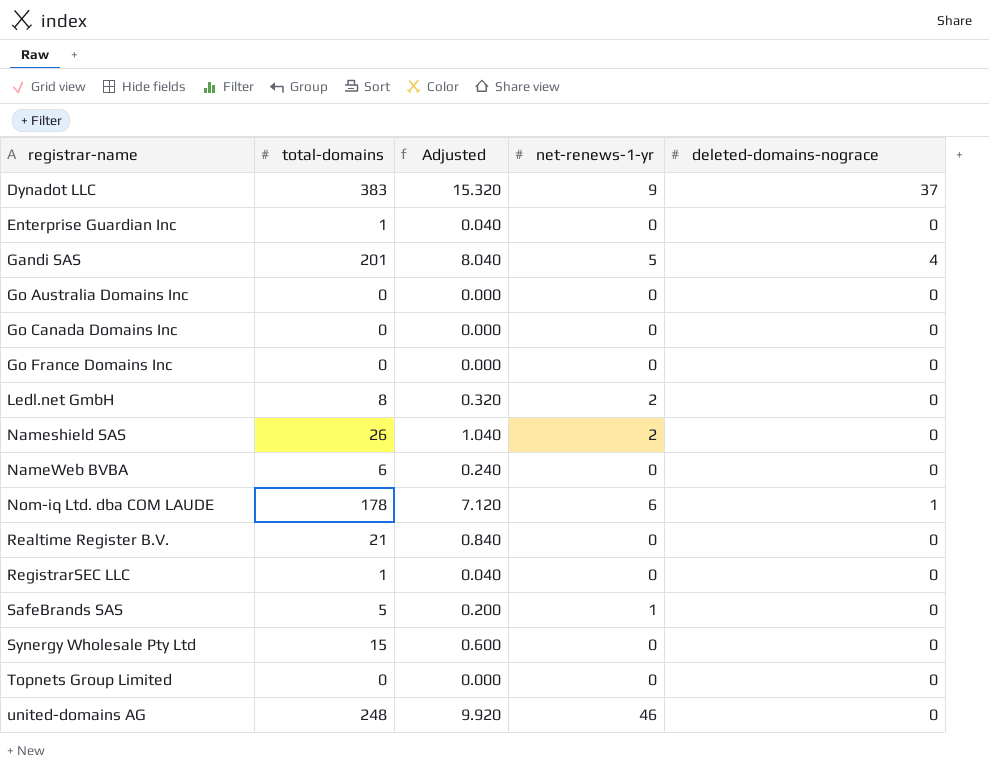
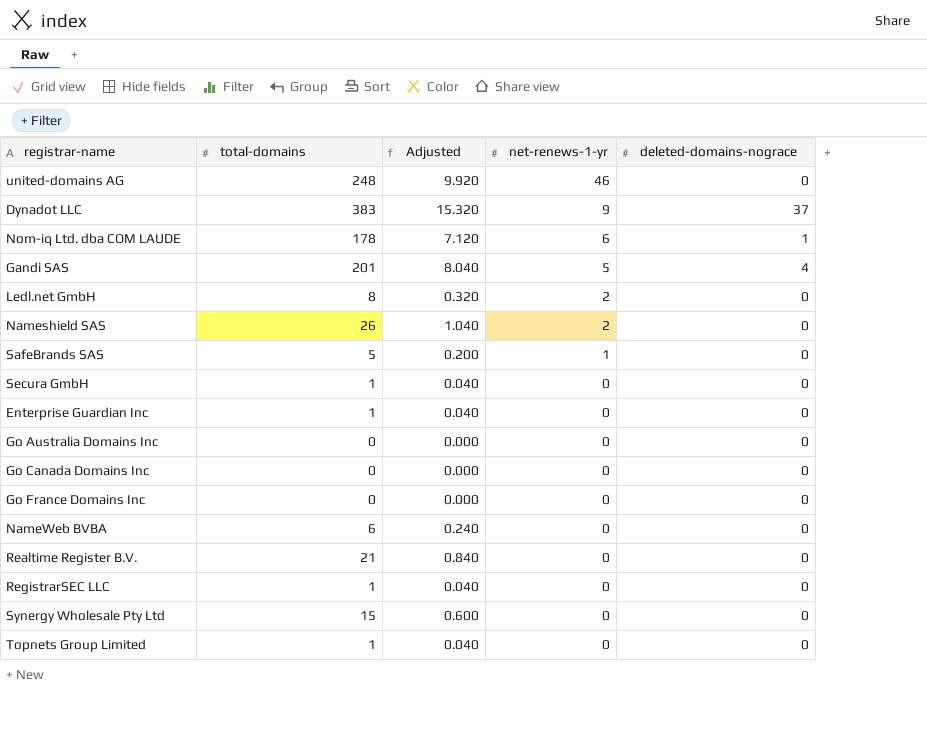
row order: registrar-name ascending -> net-renews-1-yr descending
row Secura GmbH: none -> 1 | 0.040 | 0 | 0
Topnets Group Limited | total-domains: 0 -> 1
Topnets Group Limited | Adjusted: 0.000 -> 0.040

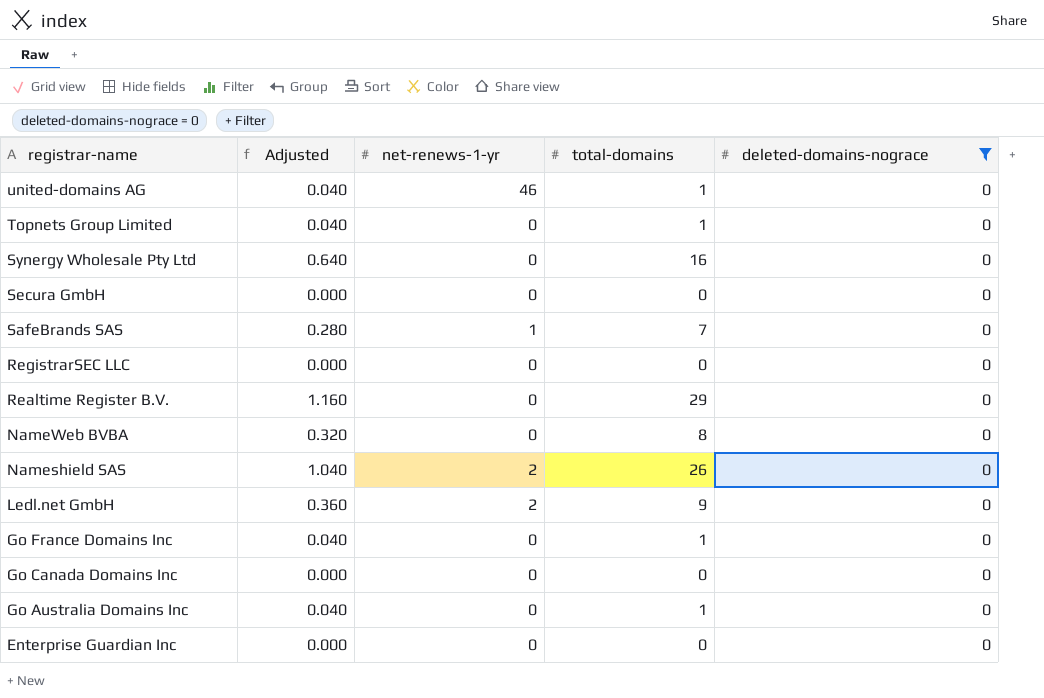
filter: none -> deleted-domains-nograce = 0
row order: net-renews-1-yr descending -> registrar-name descending
column total-domains | position: 2 -> 4
united-domains AG | Adjusted: 9.920 -> 0.040
united-domains AG | total-domains: 248 -> 1
Synergy Wholesale Pty Ltd | Adjusted: 0.600 -> 0.640
Synergy Wholesale Pty Ltd | total-domains: 15 -> 16
Secura GmbH | Adjusted: 0.040 -> 0.000
Secura GmbH | total-domains: 1 -> 0
SafeBrands SAS | Adjusted: 0.200 -> 0.280
SafeBrands SAS | total-domains: 5 -> 7
RegistrarSEC LLC | Adjusted: 0.040 -> 0.000
RegistrarSEC LLC | total-domains: 1 -> 0
Realtime Register B.V. | Adjusted: 0.840 -> 1.160
Realtime Register B.V. | total-domains: 21 -> 29
NameWeb BVBA | Adjusted: 0.240 -> 0.320
NameWeb BVBA | total-domains: 6 -> 8
Ledl.net GmbH | Adjusted: 0.320 -> 0.360
Ledl.net GmbH | total-domains: 8 -> 9
Go France Domains Inc | Adjusted: 0.000 -> 0.040
Go France Domains Inc | total-domains: 0 -> 1
Go Australia Domains Inc | Adjusted: 0.000 -> 0.040
Go Australia Domains Inc | total-domains: 0 -> 1
Enterprise Guardian Inc | Adjusted: 0.040 -> 0.000
Enterprise Guardian Inc | total-domains: 1 -> 0

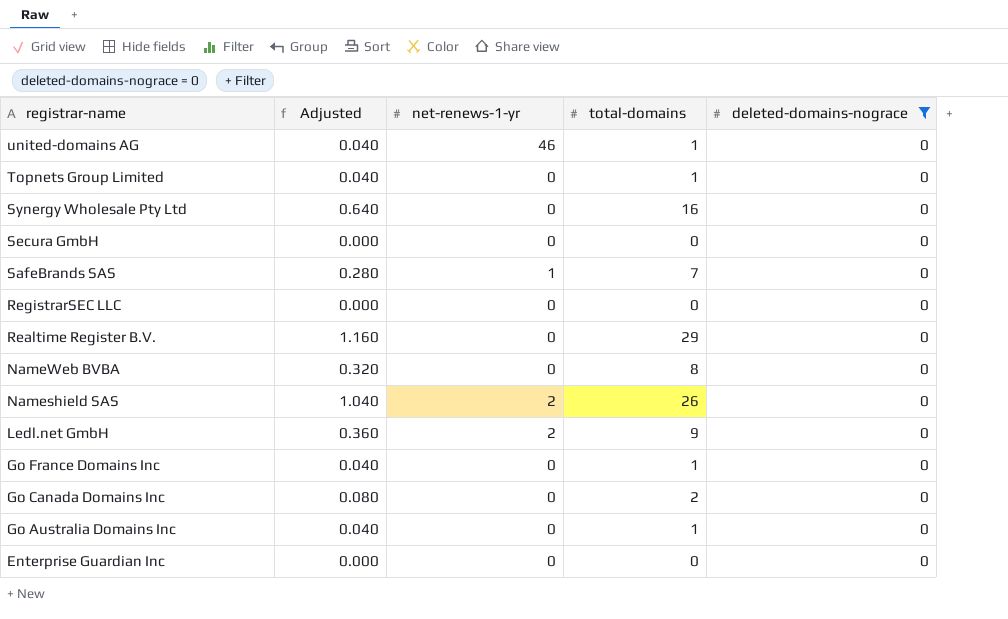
Go Canada Domains Inc | Adjusted: 0.000 -> 0.080
Go Canada Domains Inc | total-domains: 0 -> 2

